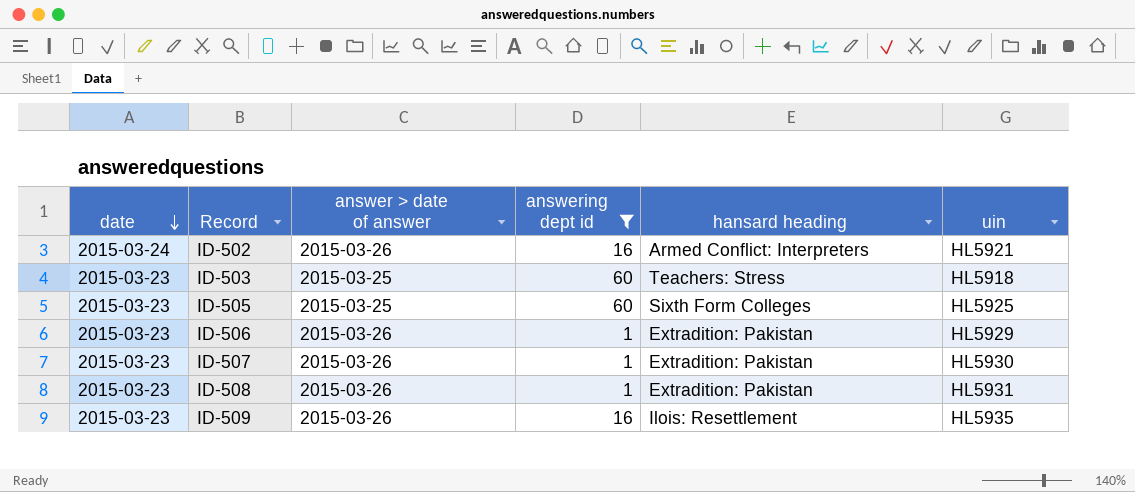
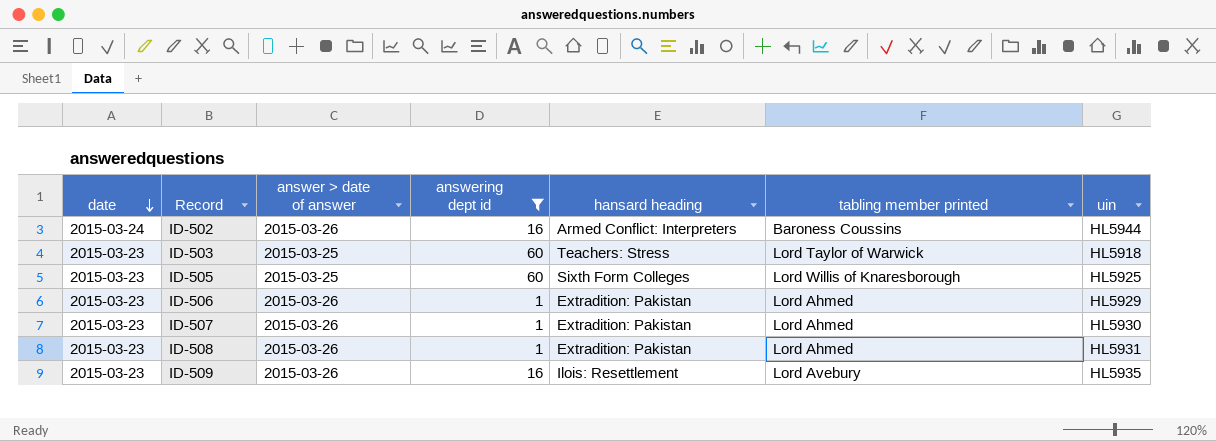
column tabling member printed | position: none -> 6
ID-502 | uin: HL5921 -> HL5944

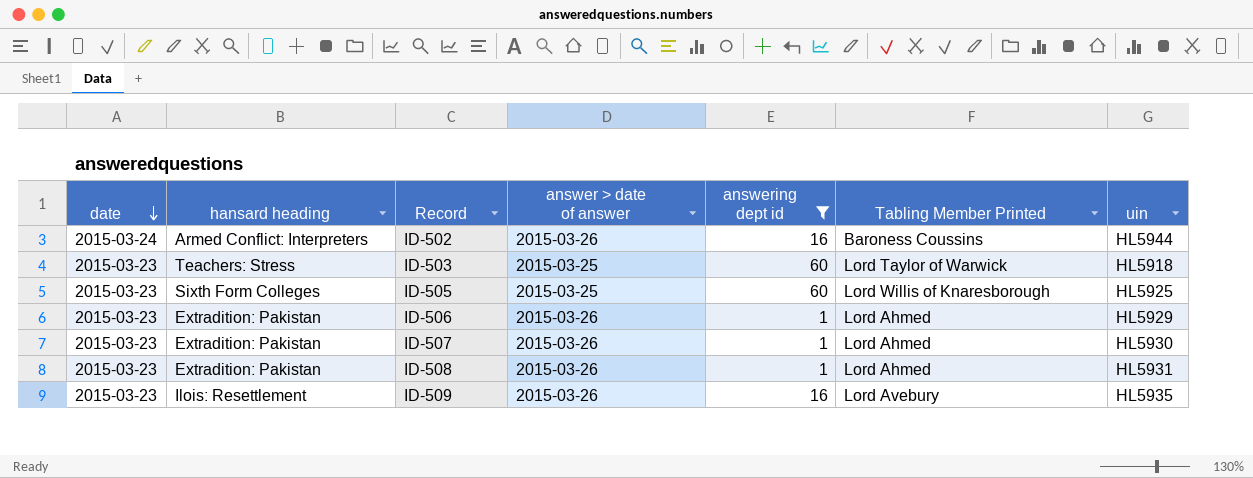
column hansard heading | position: 5 -> 2
column name: tabling member printed -> Tabling Member Printed

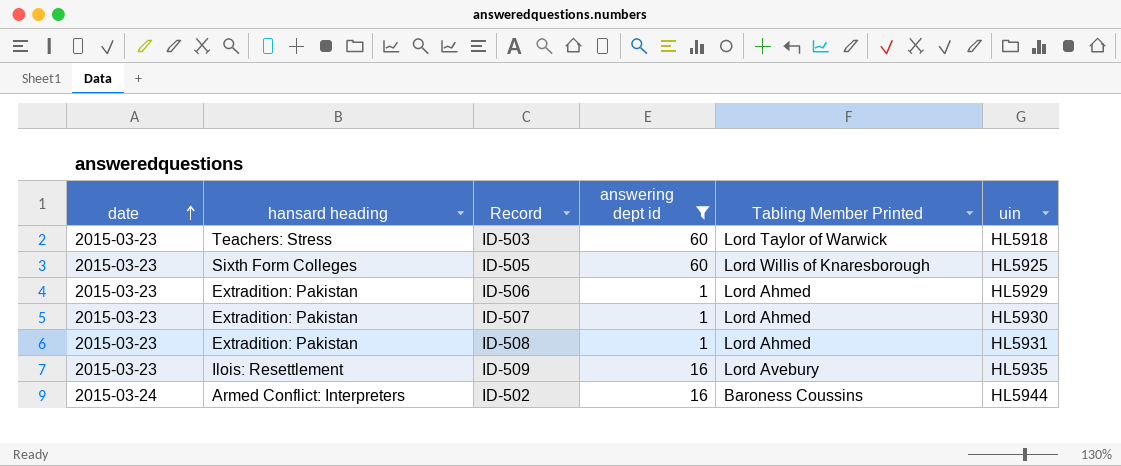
row order: date descending -> date ascending
column answer > date of answer | position: 4 -> none

